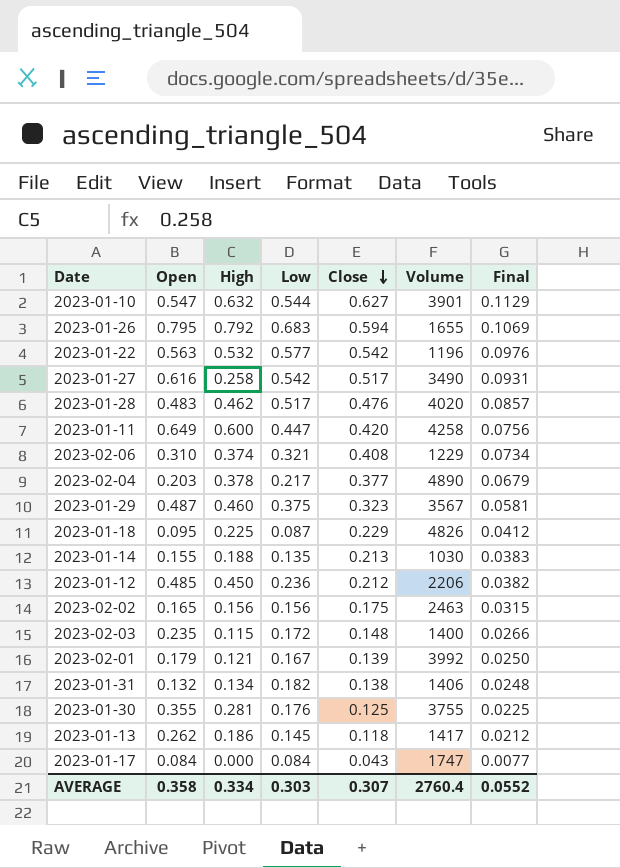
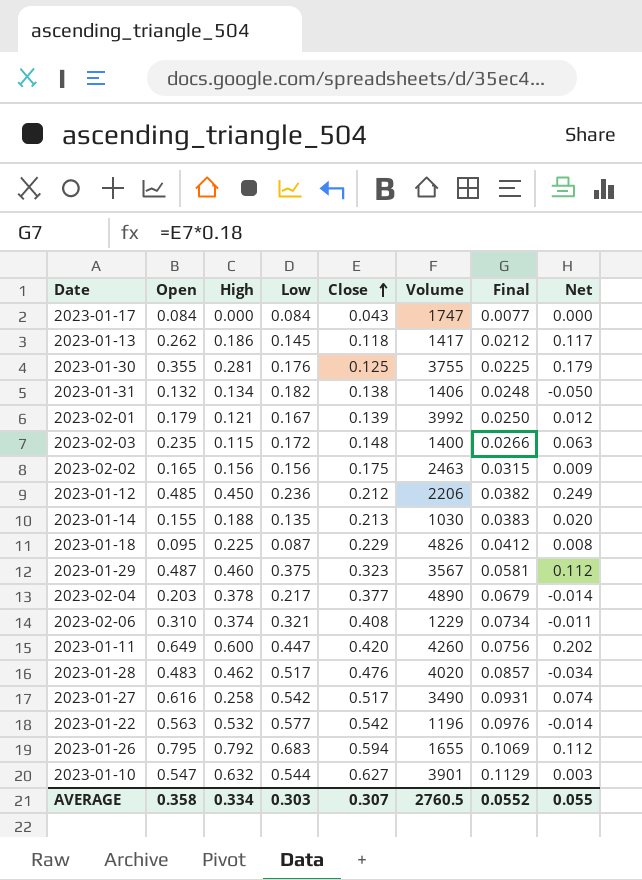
row order: Close descending -> Close ascending
column Net | formula: none -> [Open] - [Low]
2023-01-11 | Volume: 4258 -> 4260
AVERAGE | Volume: 2760.4 -> 2760.5

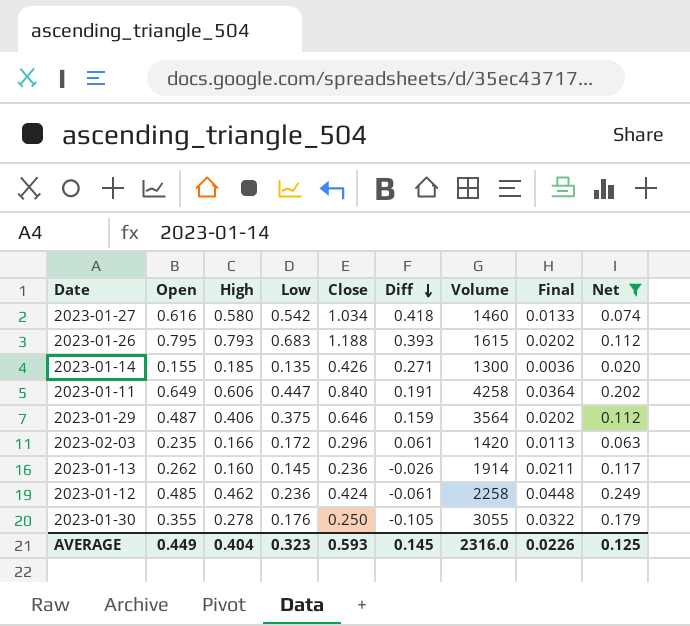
filter: none -> Net >= 0.020
row order: Close ascending -> Diff descending
column Diff | formula: none -> [Close] - [Open]
column Final | formula: [Close] * 0.18 -> [Net] * 0.18
2023-01-27 | High: 0.258 -> 0.580
2023-01-27 | Close: 0.517 -> 1.034
2023-01-27 | Volume: 3490 -> 1460
2023-01-26 | High: 0.792 -> 0.793
2023-01-26 | Close: 0.594 -> 1.188
2023-01-26 | Volume: 1655 -> 1615
2023-01-14 | High: 0.188 -> 0.185
2023-01-14 | Close: 0.213 -> 0.426
2023-01-14 | Volume: 1030 -> 1300
2023-01-11 | High: 0.600 -> 0.606
2023-01-11 | Close: 0.420 -> 0.840
2023-01-11 | Volume: 4260 -> 4258
2023-01-29 | High: 0.460 -> 0.406
2023-01-29 | Close: 0.323 -> 0.646
2023-01-29 | Volume: 3567 -> 3564
2023-02-03 | High: 0.115 -> 0.166
2023-02-03 | Close: 0.148 -> 0.296
2023-02-03 | Volume: 1400 -> 1420
2023-01-13 | High: 0.186 -> 0.160
2023-01-13 | Close: 0.118 -> 0.236
2023-01-13 | Volume: 1417 -> 1914
2023-01-12 | High: 0.450 -> 0.462
2023-01-12 | Close: 0.212 -> 0.424
2023-01-12 | Volume: 2206 -> 2258
2023-01-30 | High: 0.281 -> 0.278
2023-01-30 | Close: 0.125 -> 0.250
2023-01-30 | Volume: 3755 -> 3055
AVERAGE | Open: 0.358 -> 0.449
AVERAGE | High: 0.334 -> 0.404
AVERAGE | Low: 0.303 -> 0.323
AVERAGE | Close: 0.307 -> 0.593
AVERAGE | Volume: 2760.5 -> 2316.0
AVERAGE | Final: 0.0552 -> 0.0226
AVERAGE | Net: 0.055 -> 0.125

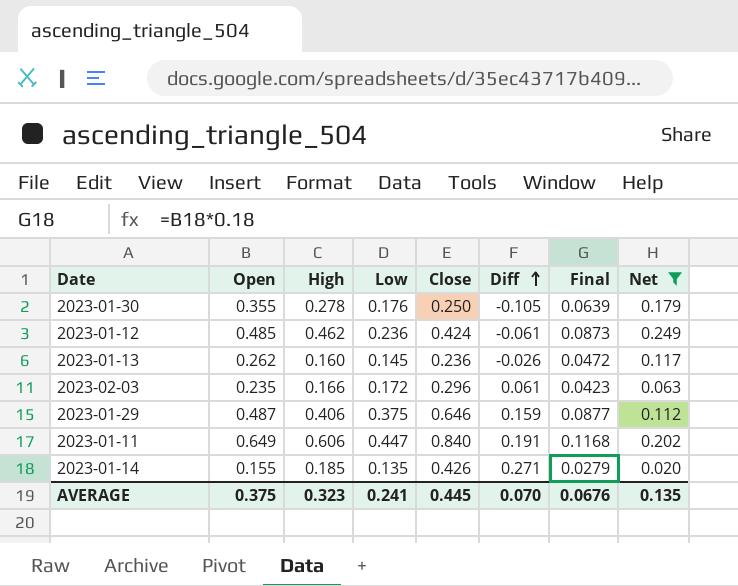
row order: Diff descending -> Diff ascending
column Volume | position: 7 -> none
column Final | formula: [Net] * 0.18 -> [Open] * 0.18
row 2023-01-27: 0.616 | 0.580 | 0.542 | 1.034 | 0.418 | 1460 | 0.0133 | 0.074 -> none
row 2023-01-26: 0.795 | 0.793 | 0.683 | 1.188 | 0.393 | 1615 | 0.0202 | 0.112 -> none
AVERAGE | Open: 0.449 -> 0.375
AVERAGE | High: 0.404 -> 0.323
AVERAGE | Low: 0.323 -> 0.241
AVERAGE | Close: 0.593 -> 0.445
AVERAGE | Diff: 0.145 -> 0.070
AVERAGE | Final: 0.0226 -> 0.0676
AVERAGE | Net: 0.125 -> 0.135

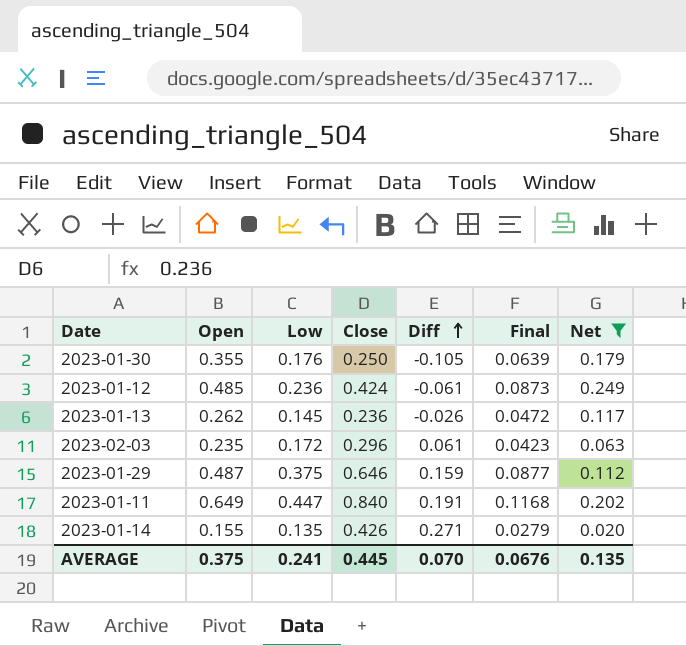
column High | position: 3 -> none

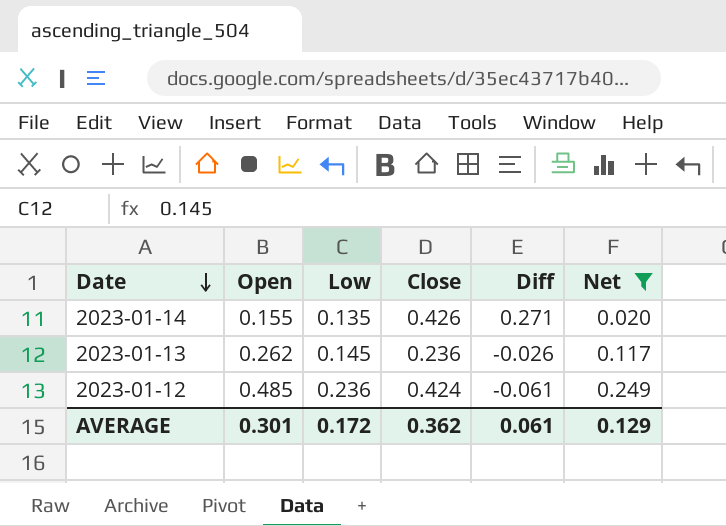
row order: Diff ascending -> Date descending
column Final | formula: [Open] * 0.18 -> none
row 2023-01-30: 0.355 | 0.176 | 0.250 | -0.105 | 0.0639 | 0.179 -> none
row 2023-02-03: 0.235 | 0.172 | 0.296 | 0.061 | 0.0423 | 0.063 -> none
row 2023-01-29: 0.487 | 0.375 | 0.646 | 0.159 | 0.0877 | 0.112 -> none
row 2023-01-11: 0.649 | 0.447 | 0.840 | 0.191 | 0.1168 | 0.202 -> none
AVERAGE | Open: 0.375 -> 0.301
AVERAGE | Low: 0.241 -> 0.172
AVERAGE | Close: 0.445 -> 0.362
AVERAGE | Diff: 0.070 -> 0.061
AVERAGE | Net: 0.135 -> 0.129

